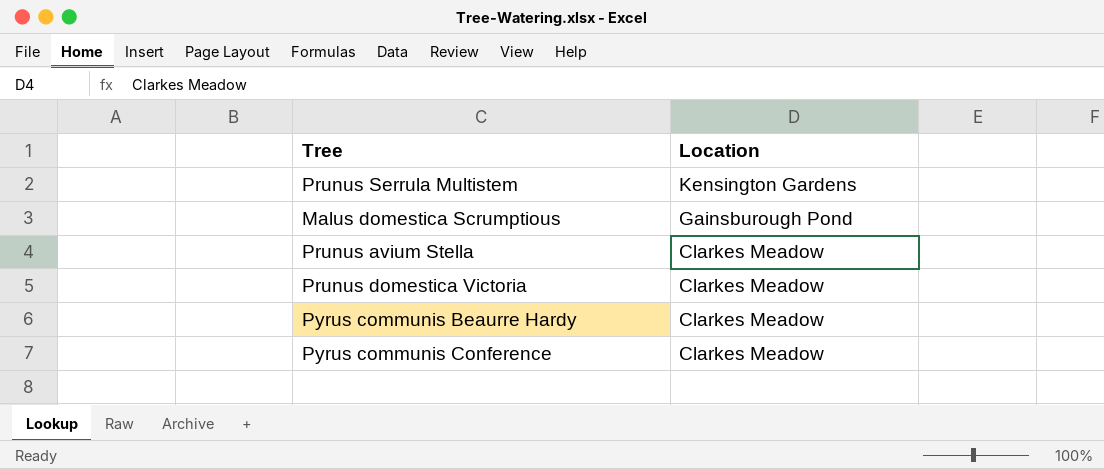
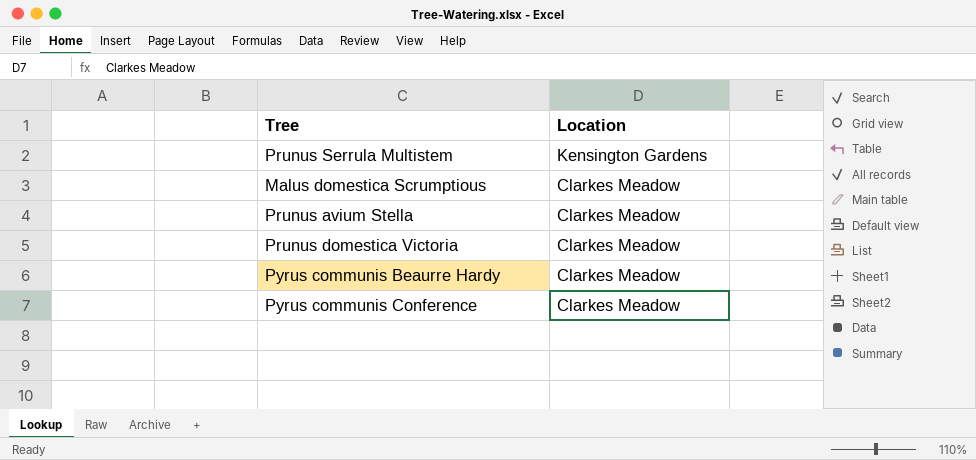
Malus domestica Scrumptious | Location: Gainsburough Pond -> Clarkes Meadow

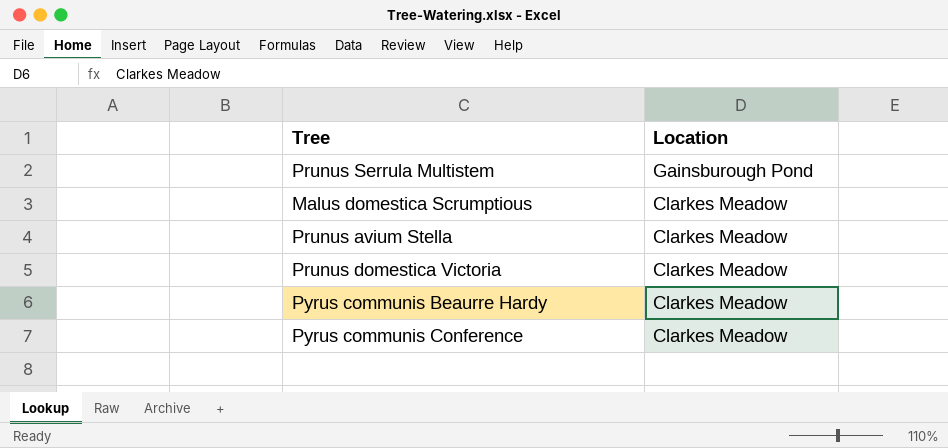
Prunus Serrula Multistem | Location: Kensington Gardens -> Gainsburough Pond

